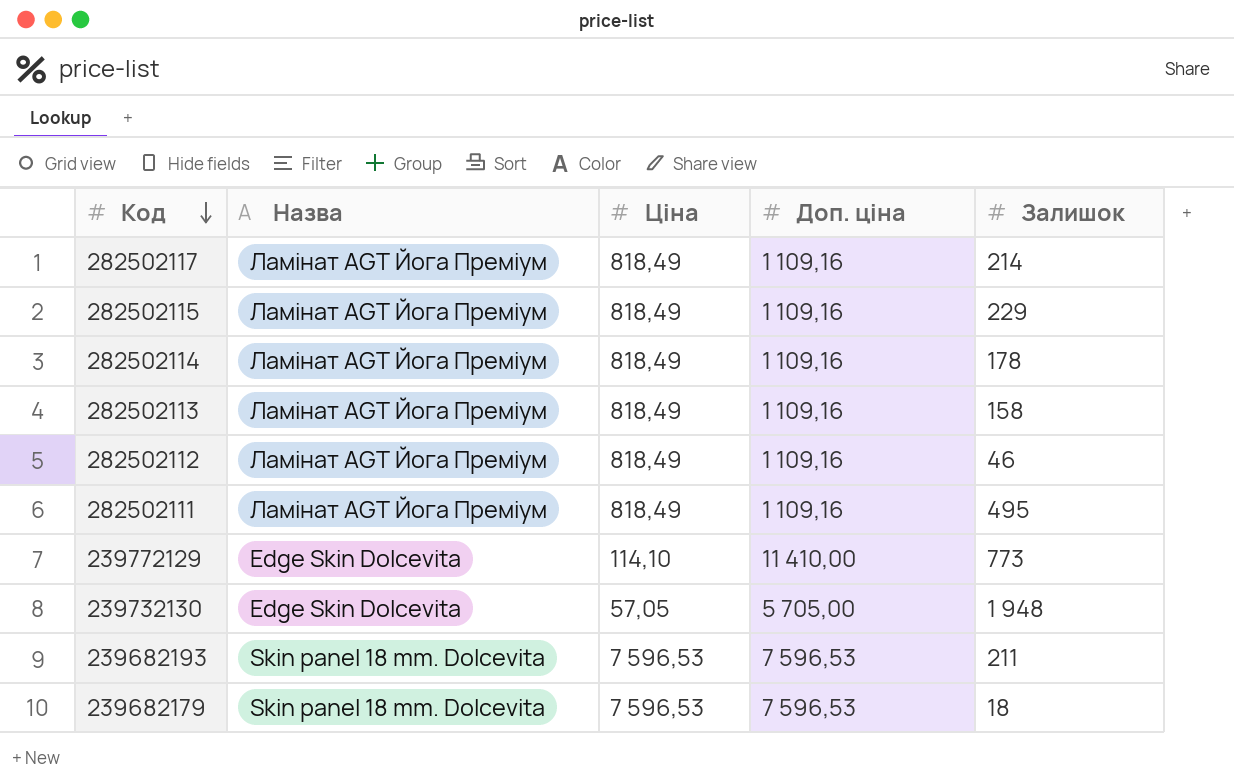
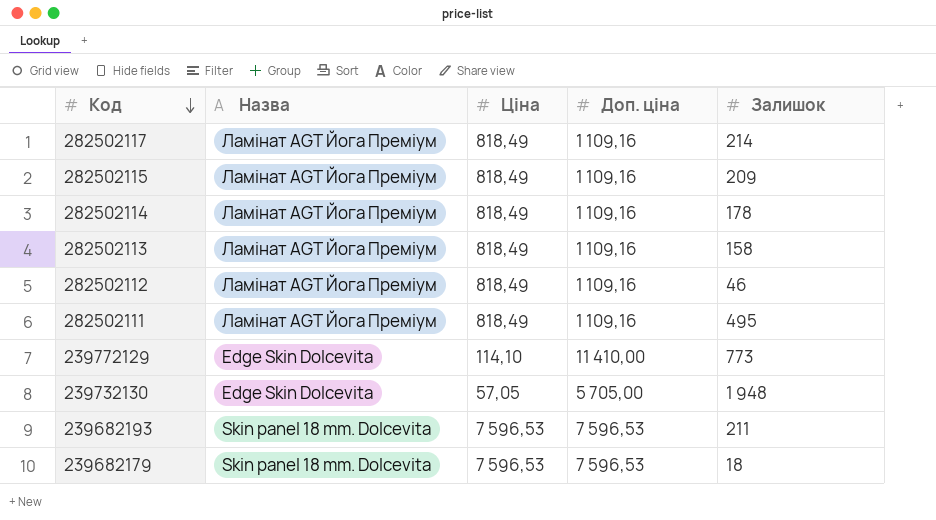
282502115 | Залишок: 229 -> 209

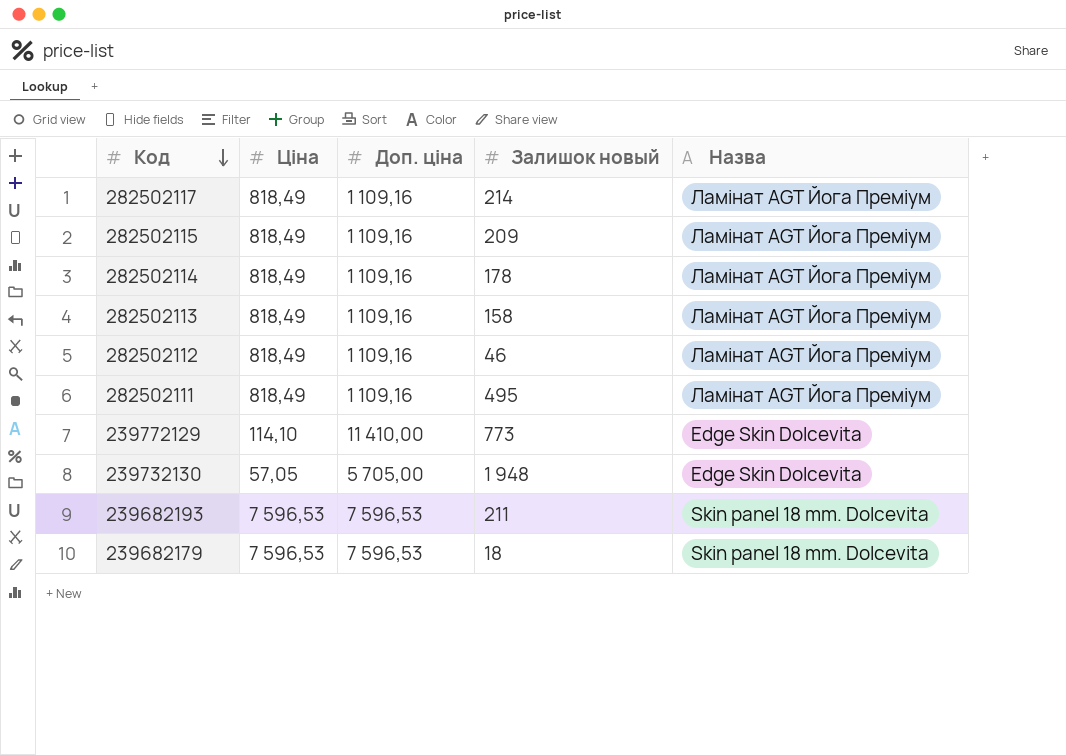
column name: Залишок -> Залишок новый
column Назва | position: 2 -> 5

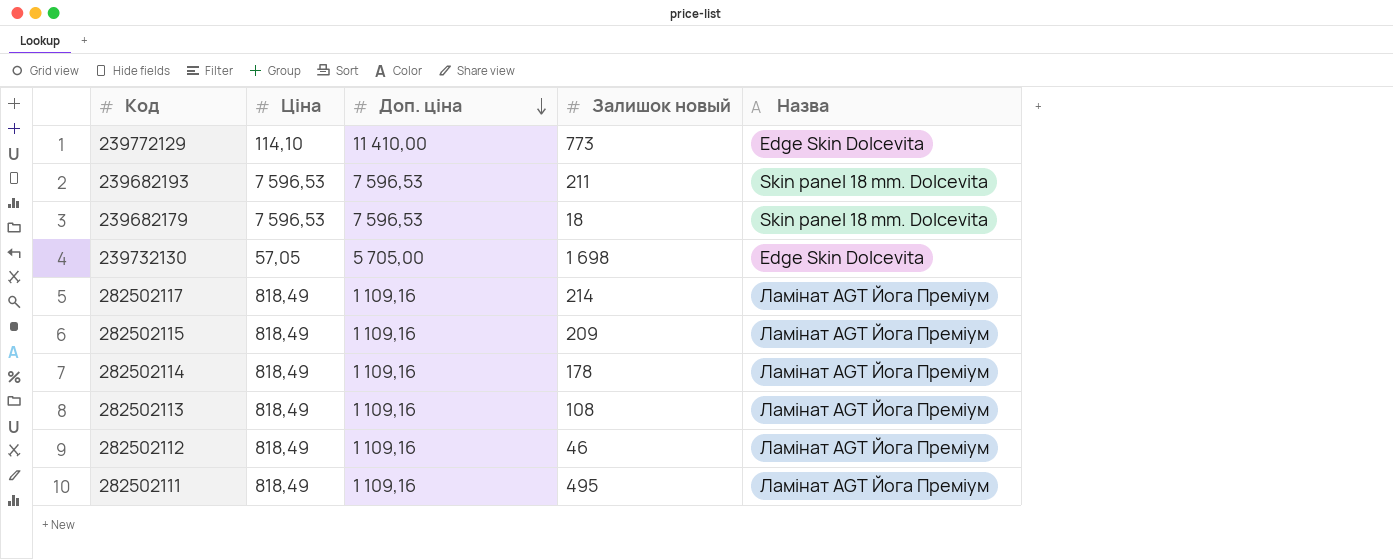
row order: Код descending -> Доп. ціна descending
239732130 | Залишок новый: 1 948 -> 1 698
282502113 | Залишок новый: 158 -> 108

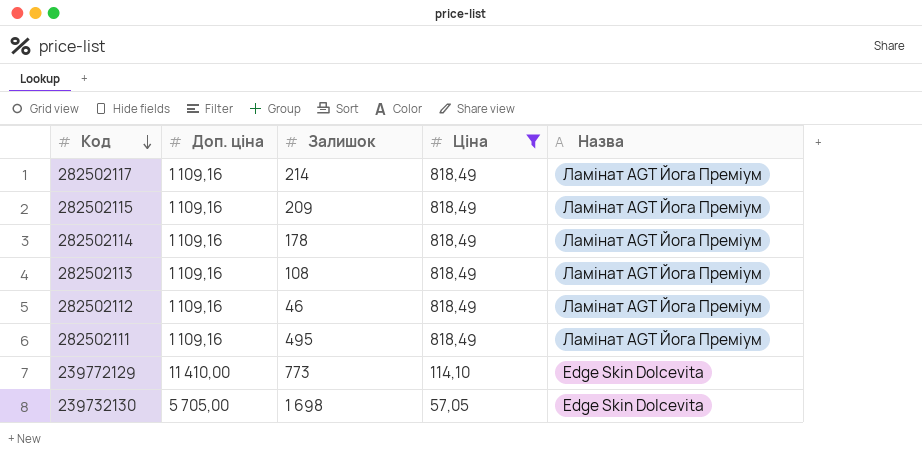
filter: none -> Ціна != 7 596,53
row order: Доп. ціна descending -> Код descending
column name: Залишок новый -> Залишок
column Ціна | position: 2 -> 4

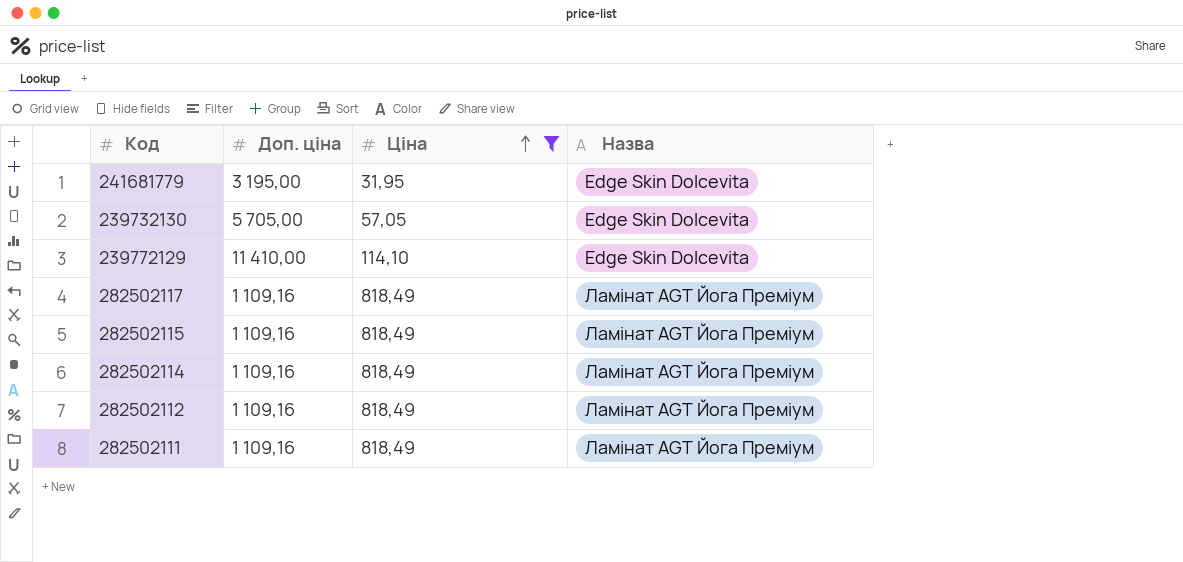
row order: Код descending -> Ціна ascending
column Залишок | position: 3 -> none
row 282502113: 1 109,16 | 108 | 818,49 | Ламінат AGT Йога Преміум -> none
row 241681779: none -> 3 195,00 | 31,95 | Edge Skin Dolcevita

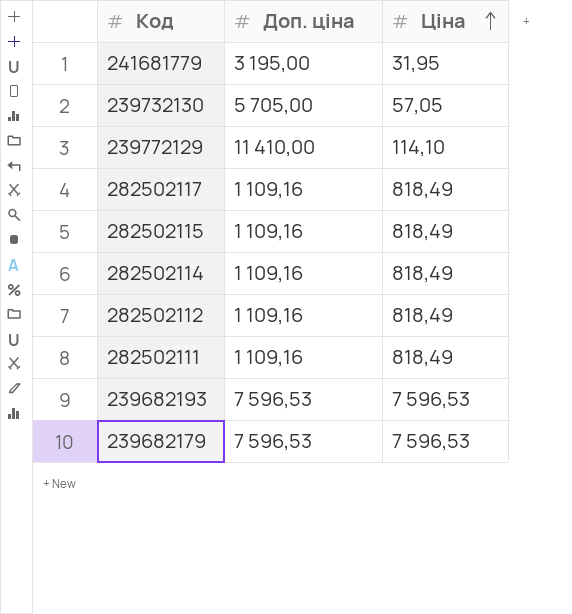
filter: Ціна != 7 596,53 -> none
column Назва | position: 4 -> none

